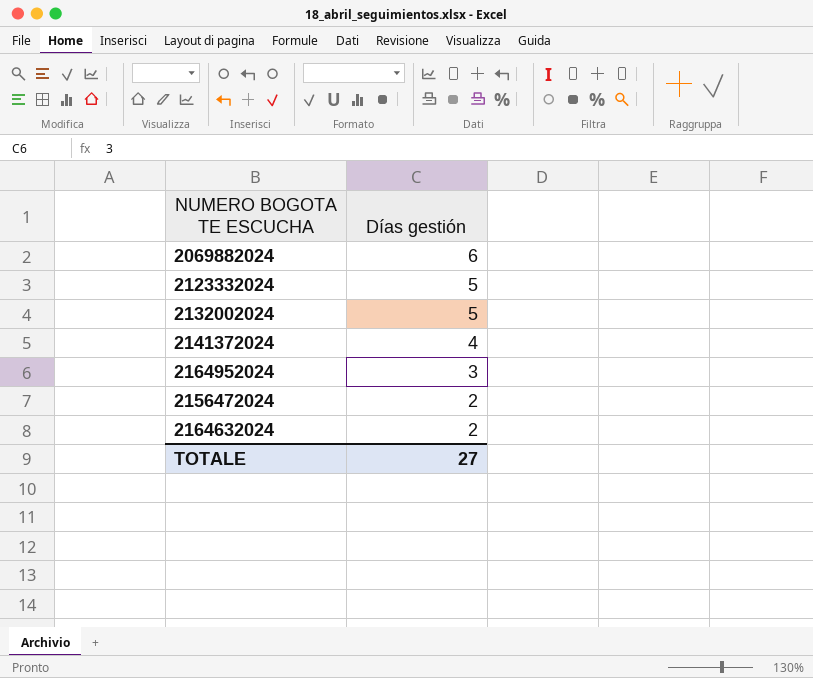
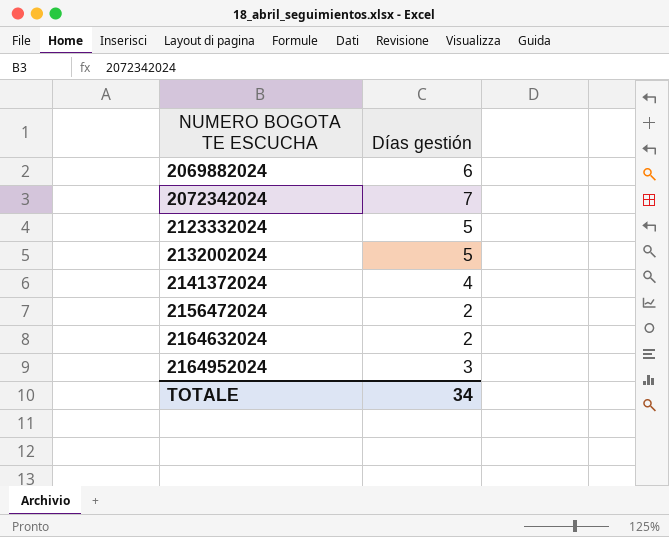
row order: Días gestión descending -> NUMERO BOGOTA TE ESCUCHA ascending
row 2072342024: none -> 7
TOTALE | Días gestión: 27 -> 34

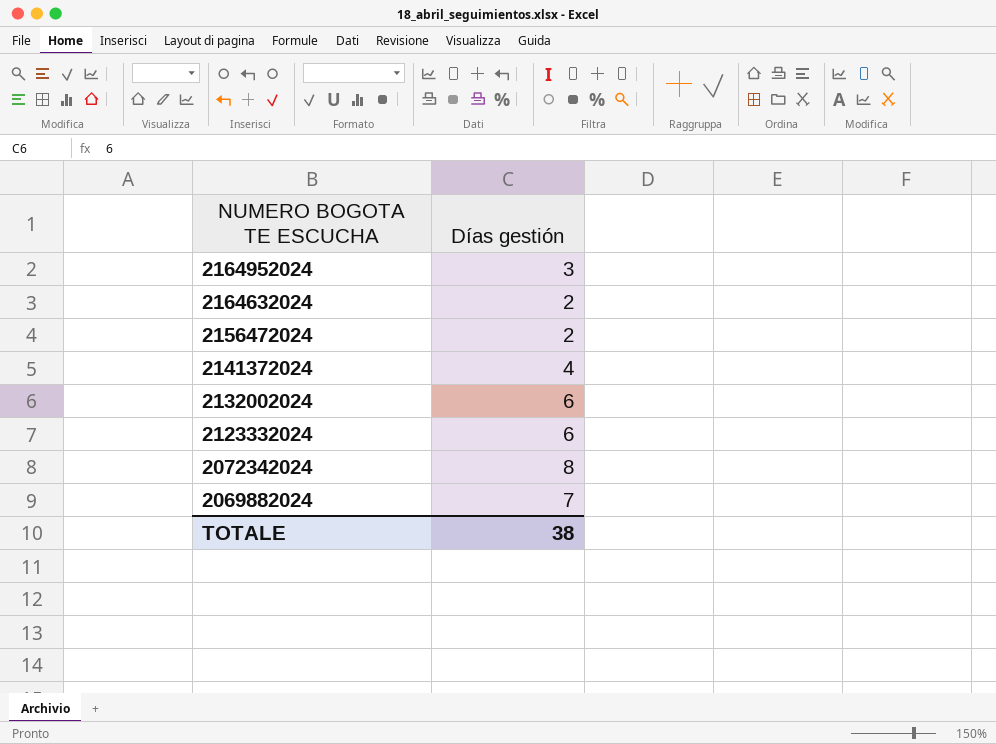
row order: NUMERO BOGOTA TE ESCUCHA ascending -> NUMERO BOGOTA TE ESCUCHA descending
2132002024 | Días gestión: 5 -> 6
2123332024 | Días gestión: 5 -> 6
2072342024 | Días gestión: 7 -> 8
2069882024 | Días gestión: 6 -> 7
TOTALE | Días gestión: 34 -> 38

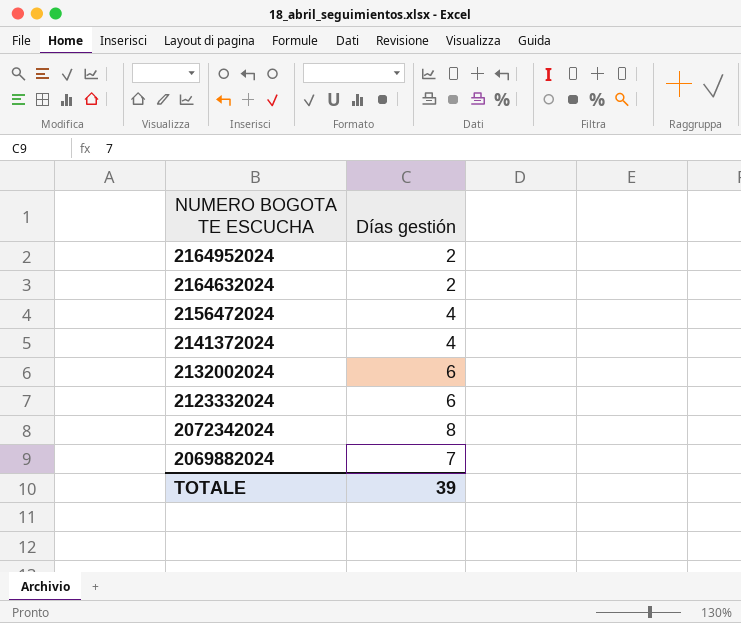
2164952024 | Días gestión: 3 -> 2
2156472024 | Días gestión: 2 -> 4
TOTALE | Días gestión: 38 -> 39

